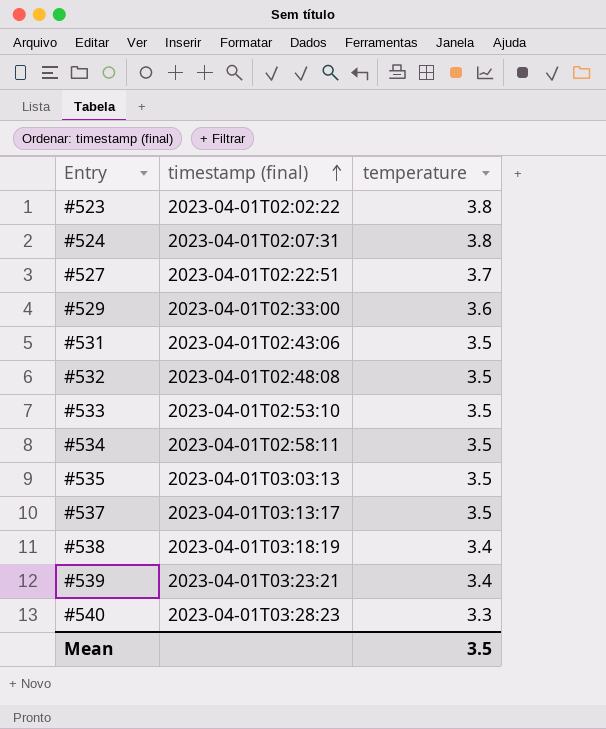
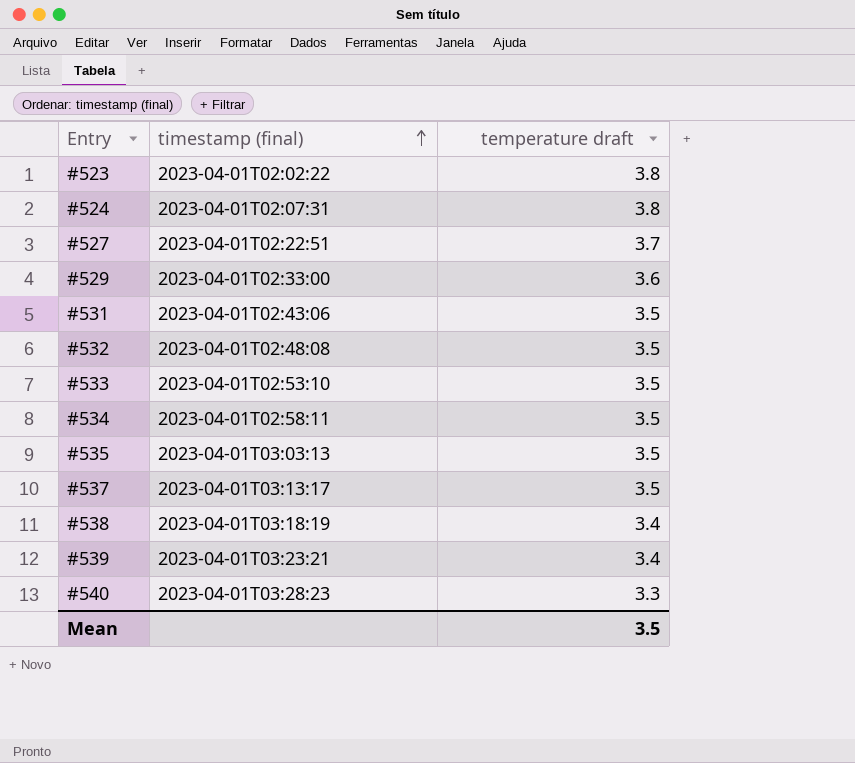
column name: temperature -> temperature draft

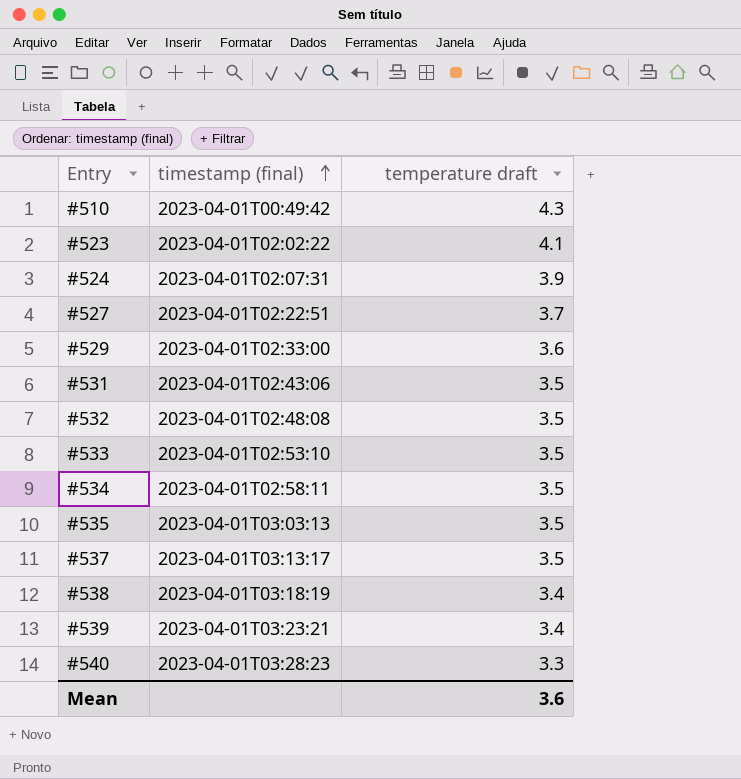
row #510: none -> 2023-04-01T00:49:42 | 4.3
#523 | temperature draft: 3.8 -> 4.1
#524 | temperature draft: 3.8 -> 3.9
Mean | temperature draft: 3.5 -> 3.6

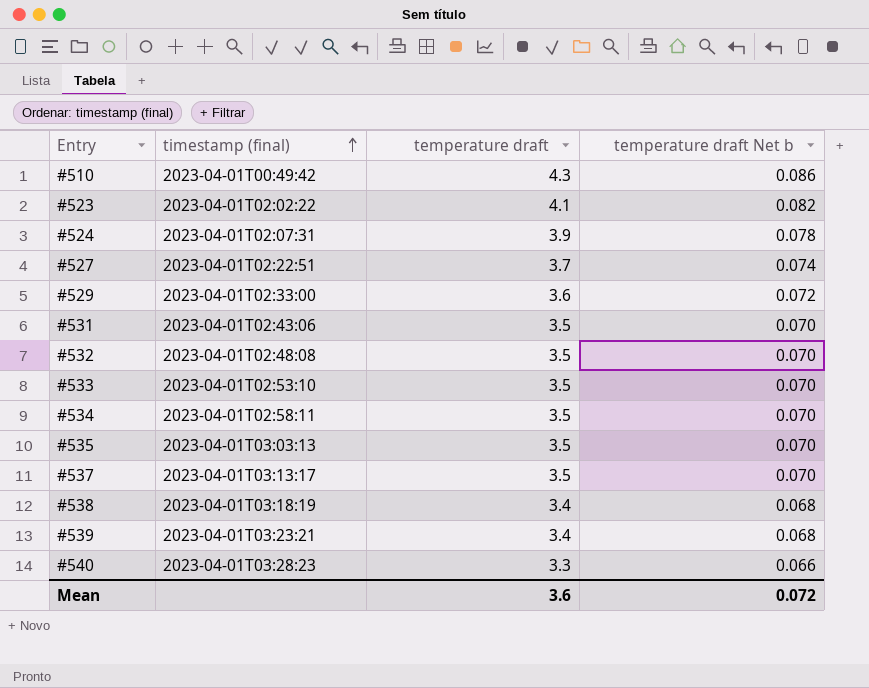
column temperature draft Net b | formula: none -> [temperature draft] * 0.02

